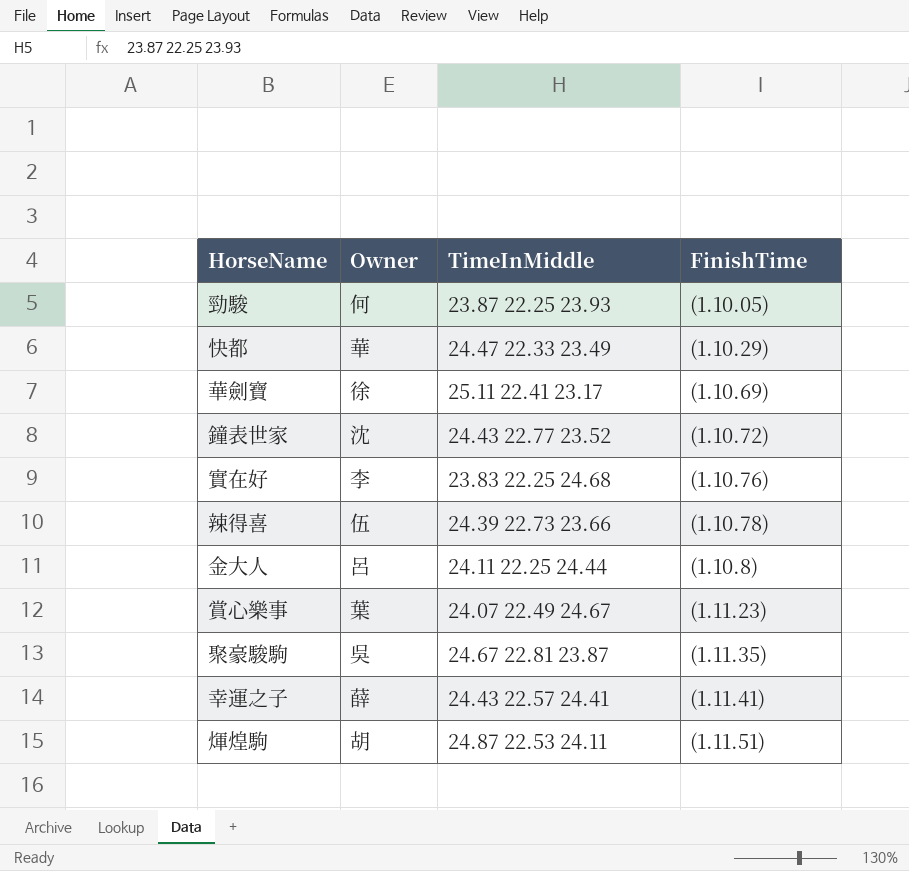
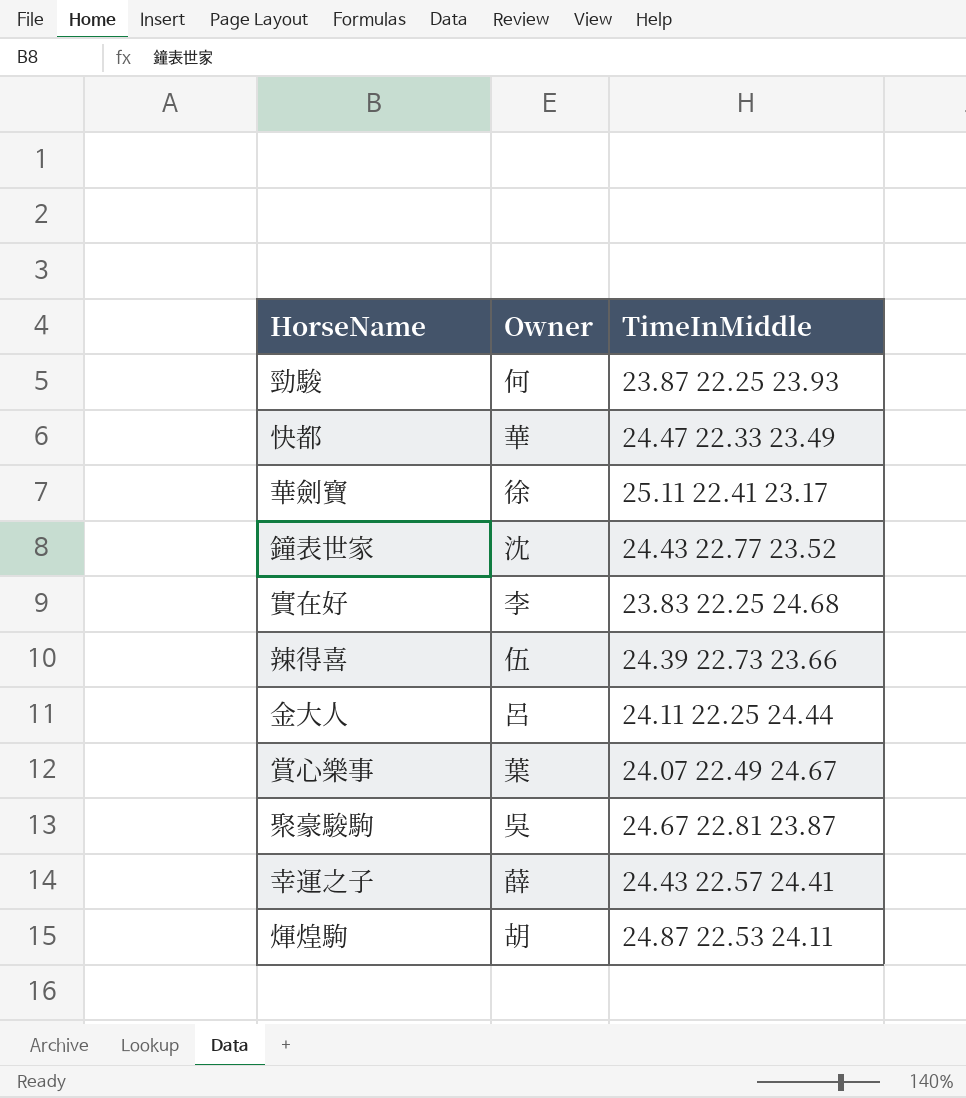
column FinishTime | position: 4 -> none

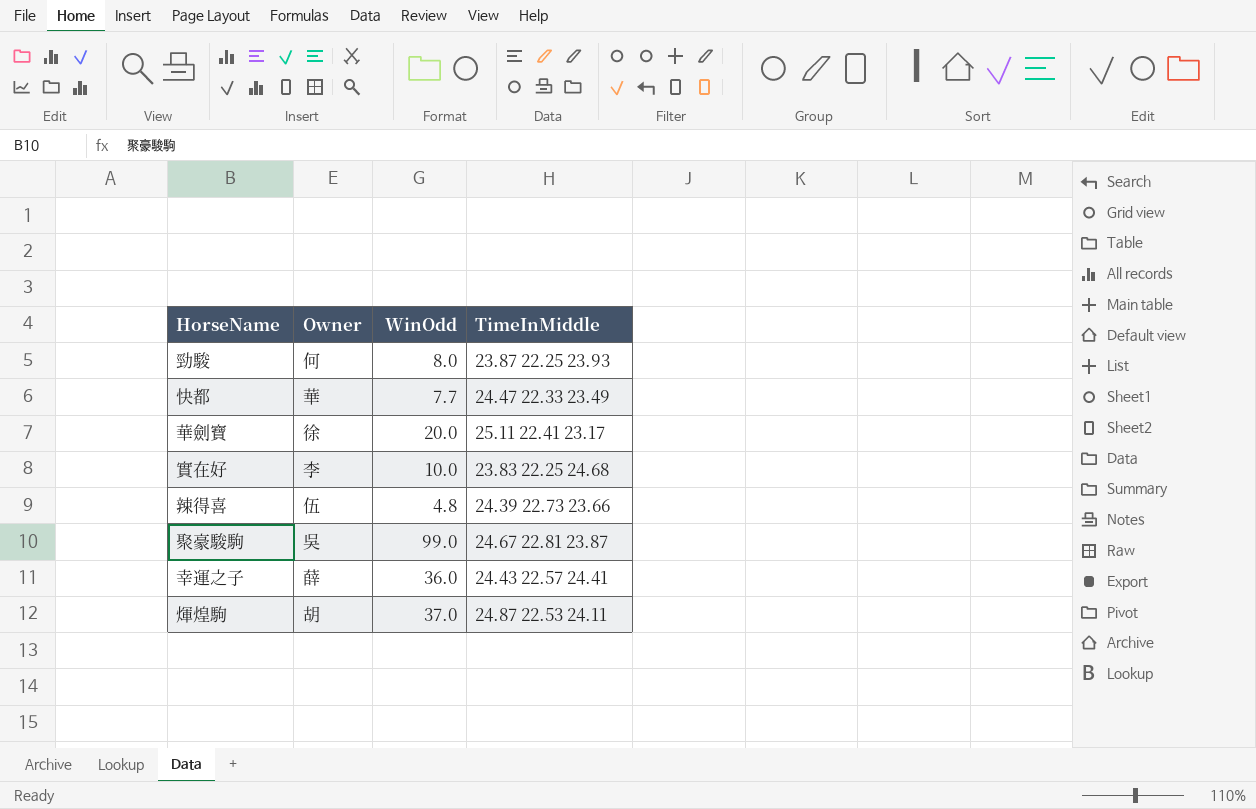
column WinOdd | position: none -> 3
row 鐘表世家: 沈 | 24.43 22.77 23.52 -> none
row 金大人: 呂 | 24.11 22.25 24.44 -> none
row 賞心樂事: 葉 | 24.07 22.49 24.67 -> none

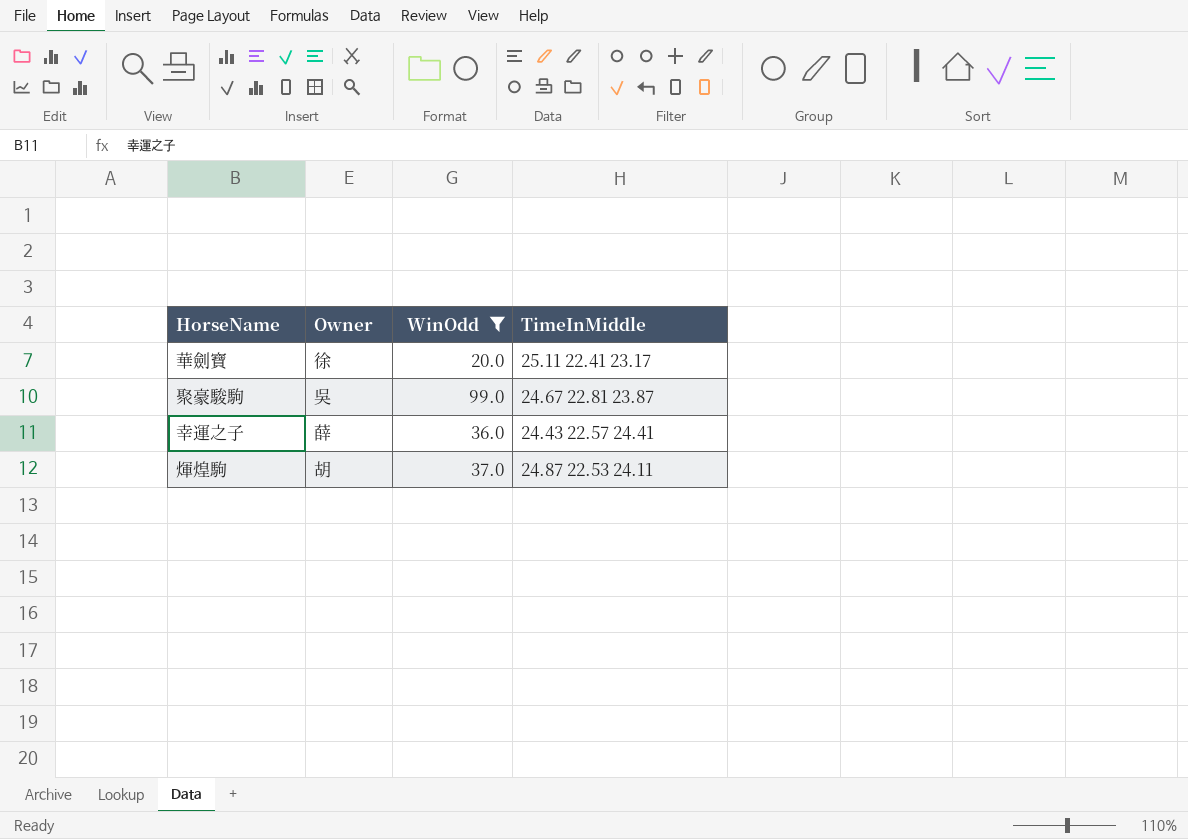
filter: none -> WinOdd >= 20.0

